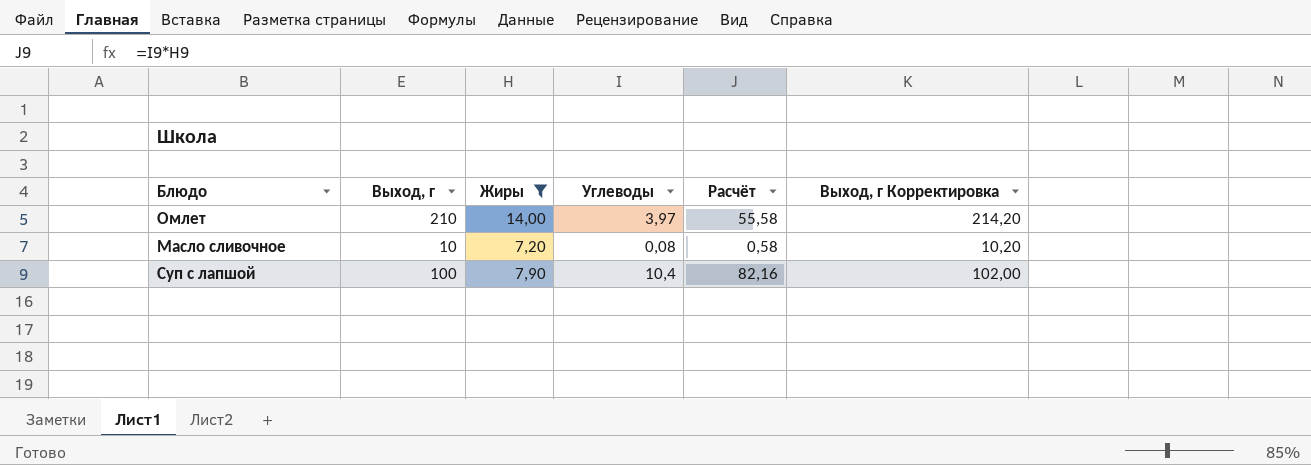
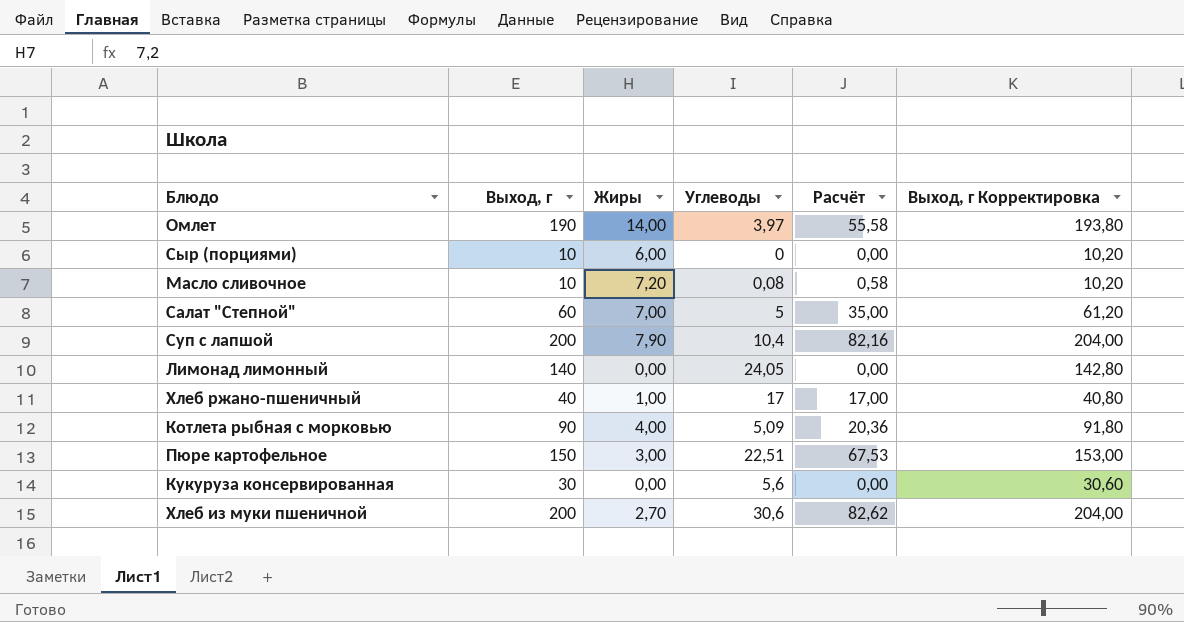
filter: Жиры >= 7,20 -> none
Омлет | Выход, г: 210 -> 190
Омлет | Выход, г Корректировка: 214,20 -> 193,80
Суп с лапшой | Выход, г: 100 -> 200
Суп с лапшой | Выход, г Корректировка: 102,00 -> 204,00

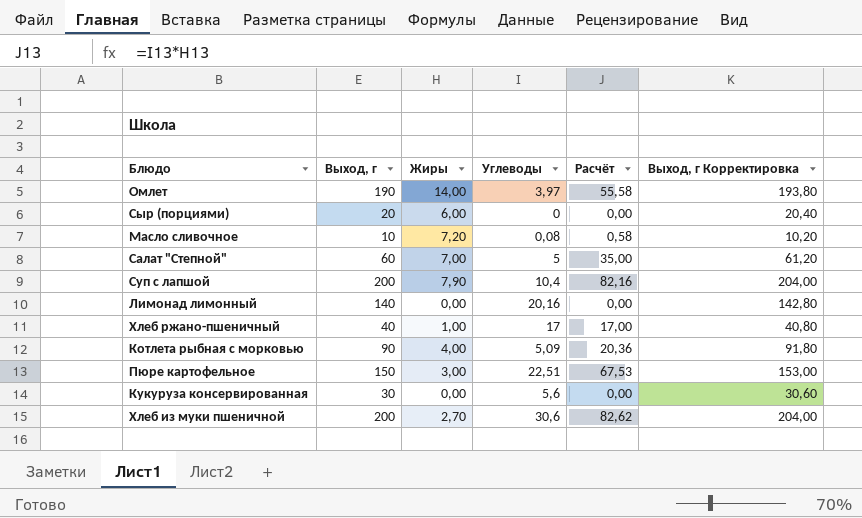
Сыр (порциями) | Выход, г: 10 -> 20
Сыр (порциями) | Выход, г Корректировка: 10,20 -> 20,40
Лимонад лимонный | Углеводы: 24,05 -> 20,16

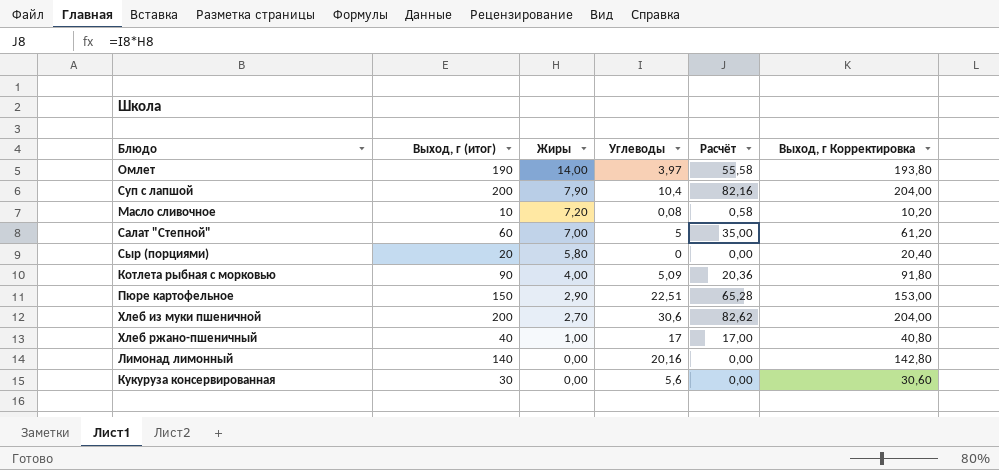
row order: none -> Жиры descending
column name: Выход, г -> Выход, г (итог)
Сыр (порциями) | Жиры: 6,00 -> 5,80
Пюре картофельное | Жиры: 3,00 -> 2,90
Пюре картофельное | Расчёт: 67,53 -> 65,28

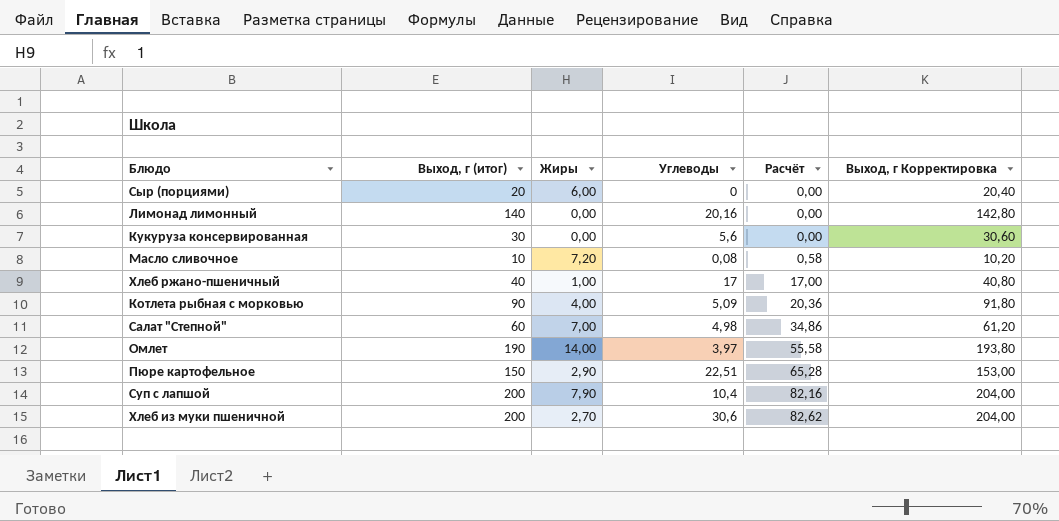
row order: Жиры descending -> Расчёт ascending
Сыр (порциями) | Жиры: 5,80 -> 6,00
Салат "Степной" | Углеводы: 5 -> 4,98
Салат "Степной" | Расчёт: 35,00 -> 34,86

